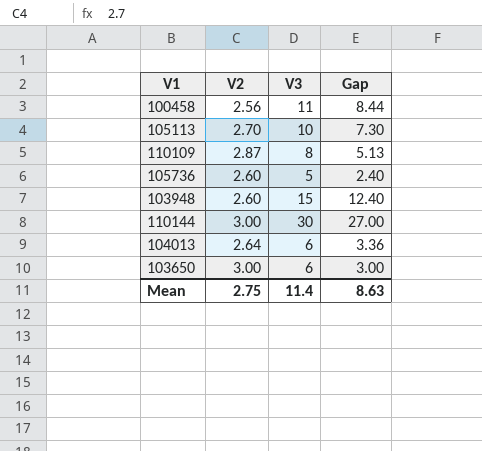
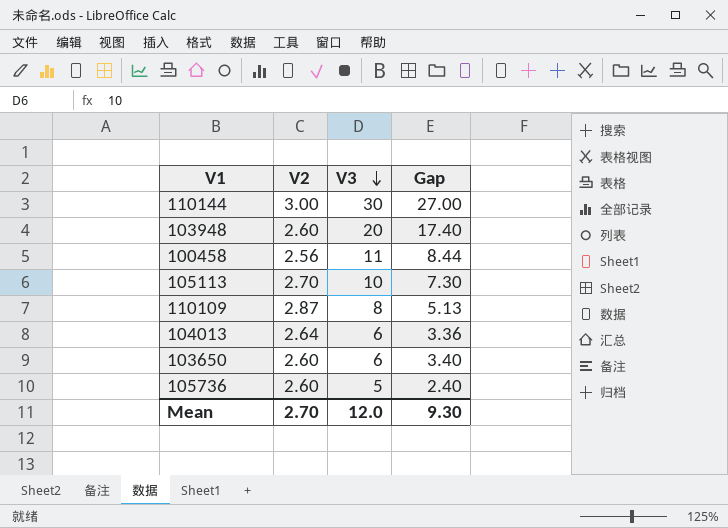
row order: none -> V3 descending
103948 | V3: 15 -> 20
103948 | Gap: 12.40 -> 17.40
103650 | V2: 3.00 -> 2.60
103650 | Gap: 3.00 -> 3.40
Mean | V2: 2.75 -> 2.70
Mean | V3: 11.4 -> 12.0
Mean | Gap: 8.63 -> 9.30

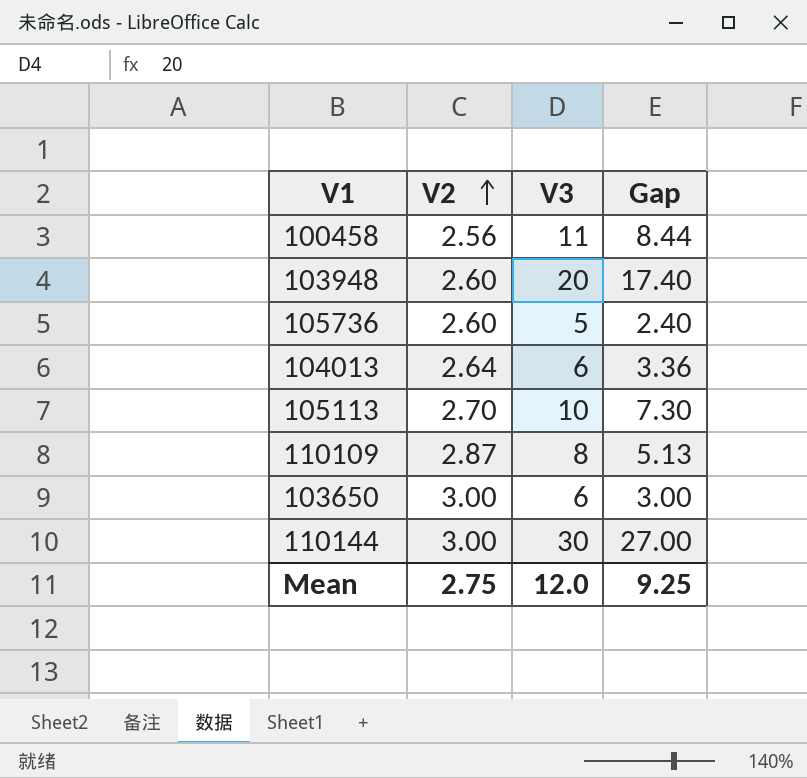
row order: V3 descending -> V2 ascending
103650 | V2: 2.60 -> 3.00
103650 | Gap: 3.40 -> 3.00
Mean | V2: 2.70 -> 2.75
Mean | Gap: 9.30 -> 9.25

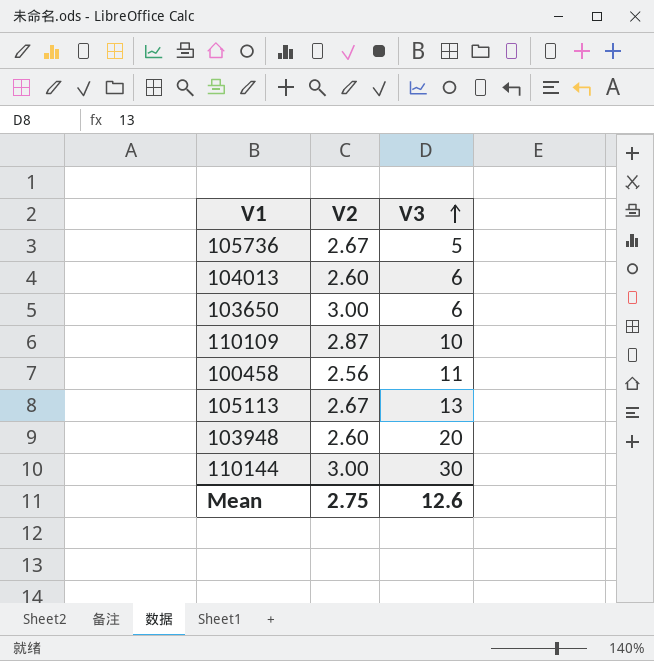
row order: V2 ascending -> V3 ascending
column Gap | formula: [V3] - [V2] -> none
105736 | V2: 2.60 -> 2.67
104013 | V2: 2.64 -> 2.60
110109 | V3: 8 -> 10
105113 | V2: 2.70 -> 2.67
105113 | V3: 10 -> 13
Mean | V3: 12.0 -> 12.6

